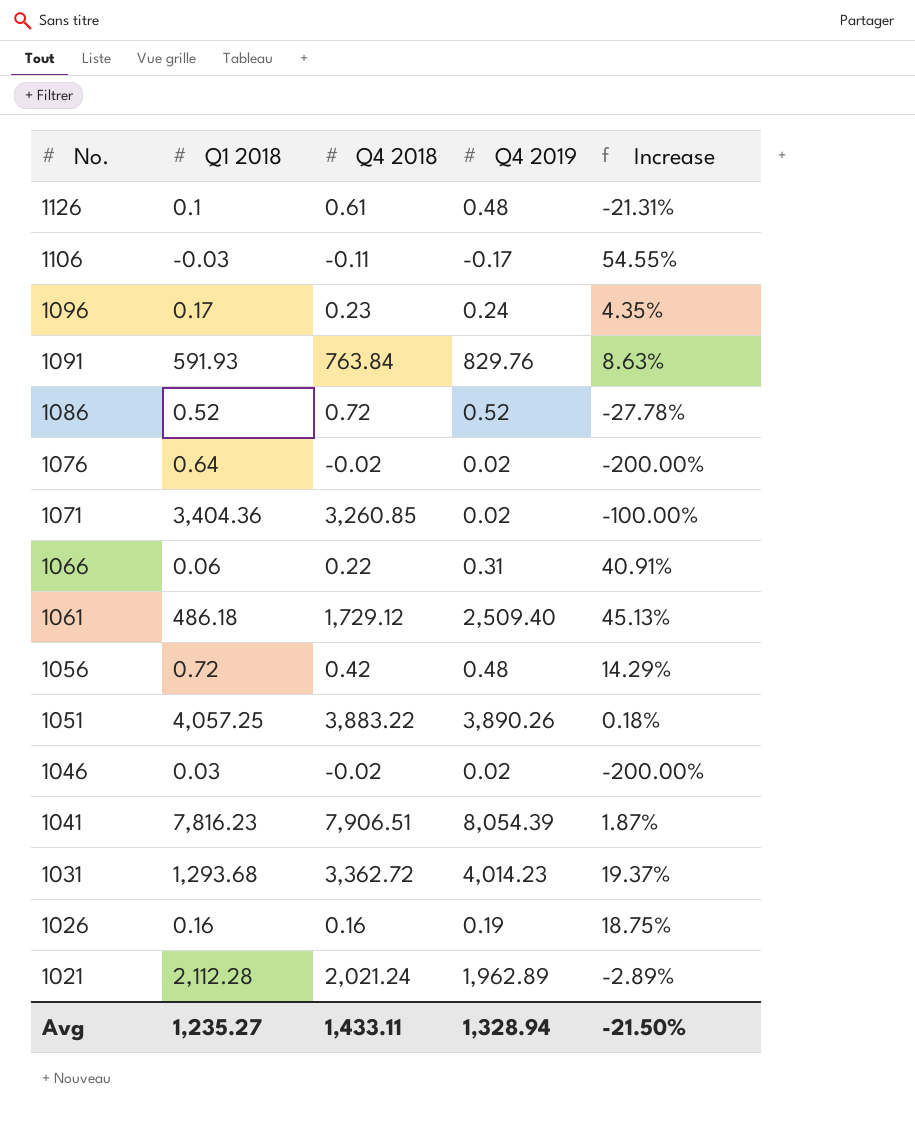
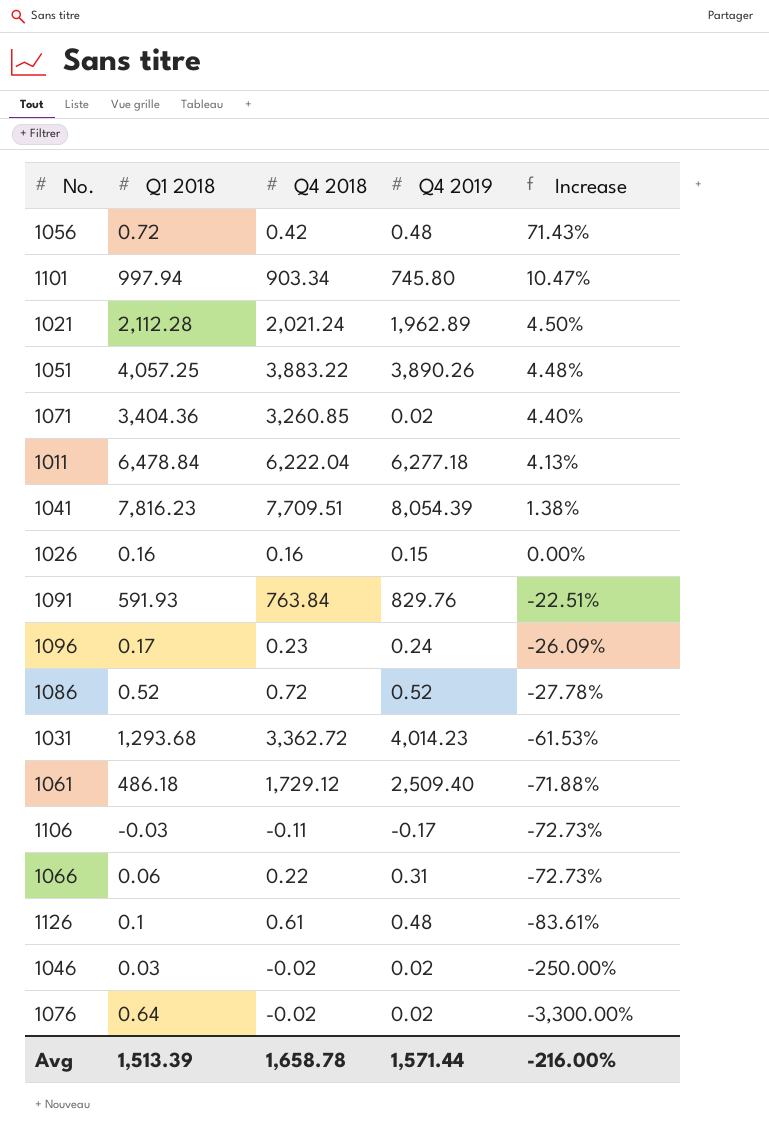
row order: No. descending -> Increase descending
column Increase | formula: ([Q4 2019] - [Q4 2018]) / [Q4 2018] -> ([Q1 2018] - [Q4 2018]) / [Q4 2018]
row 1101: none -> 997.94 | 903.34 | 745.80 | 10.47%
row 1011: none -> 6,478.84 | 6,222.04 | 6,277.18 | 4.13%
1041 | Q4 2018: 7,906.51 -> 7,709.51
1026 | Q4 2019: 0.19 -> 0.15
Avg | Q1 2018: 1,235.27 -> 1,513.39
Avg | Q4 2018: 1,433.11 -> 1,658.78
Avg | Q4 2019: 1,328.94 -> 1,571.44
Avg | Increase: -21.50% -> -216.00%

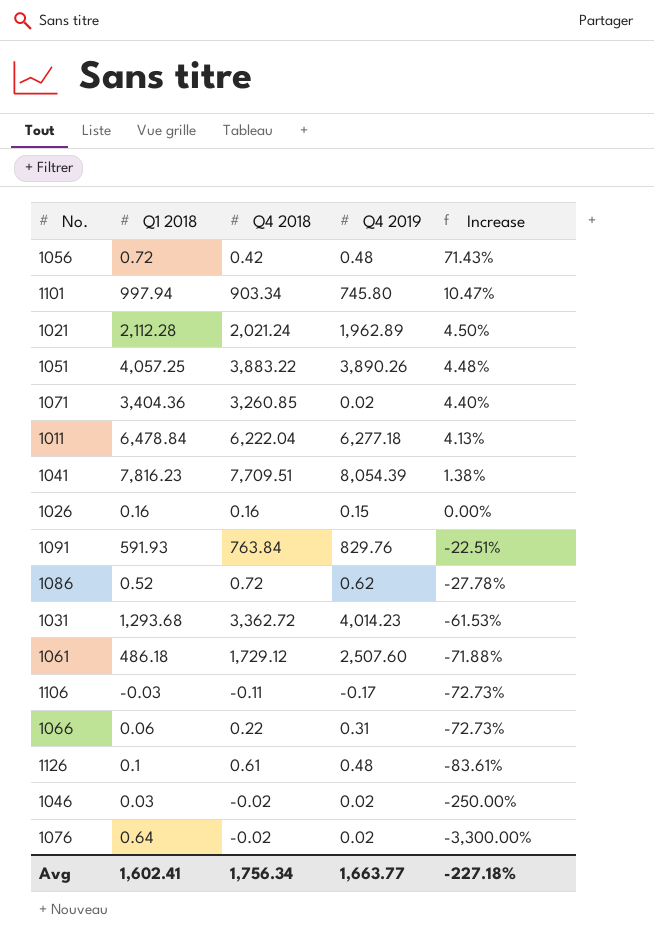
row 1096: 0.17 | 0.23 | 0.24 | -26.09% -> none
1086 | Q4 2019: 0.52 -> 0.62
1061 | Q4 2019: 2,509.40 -> 2,507.60
Avg | Q1 2018: 1,513.39 -> 1,602.41
Avg | Q4 2018: 1,658.78 -> 1,756.34
Avg | Q4 2019: 1,571.44 -> 1,663.77
Avg | Increase: -216.00% -> -227.18%

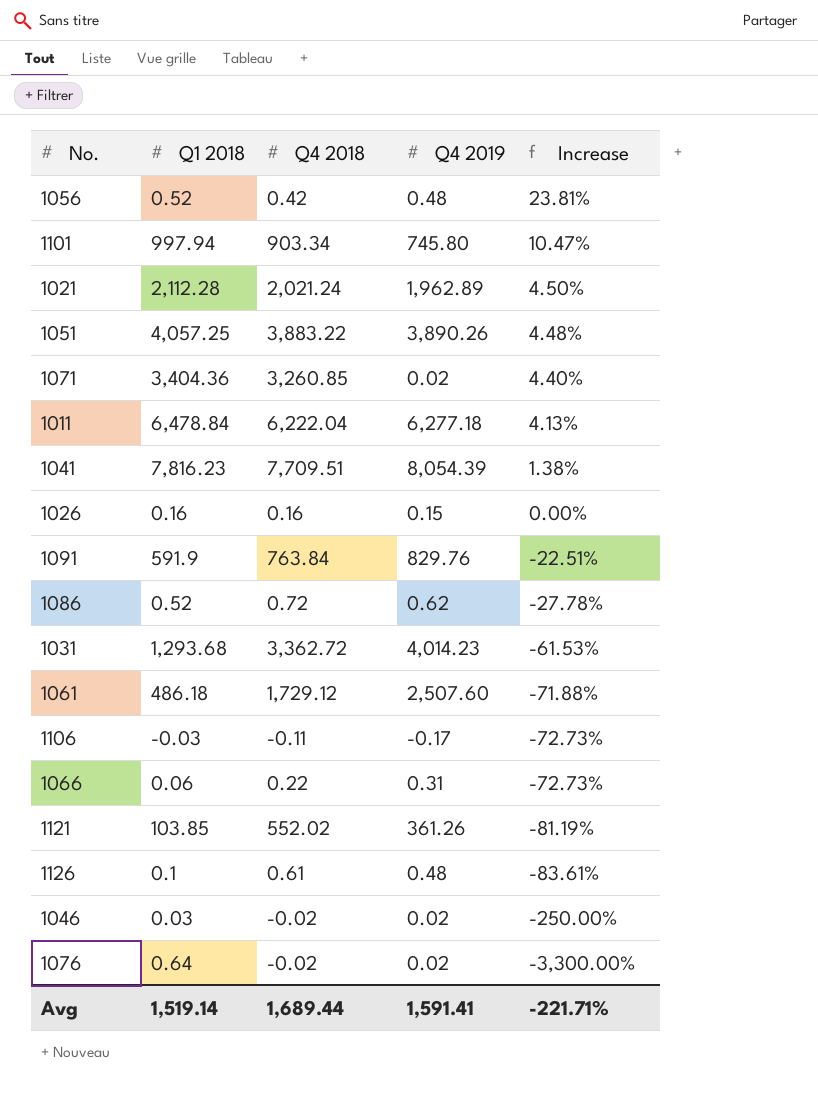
1056 | Q1 2018: 0.72 -> 0.52
1056 | Increase: 71.43% -> 23.81%
1091 | Q1 2018: 591.93 -> 591.9
row 1121: none -> 103.85 | 552.02 | 361.26 | -81.19%
Avg | Q1 2018: 1,602.41 -> 1,519.14
Avg | Q4 2018: 1,756.34 -> 1,689.44
Avg | Q4 2019: 1,663.77 -> 1,591.41
Avg | Increase: -227.18% -> -221.71%

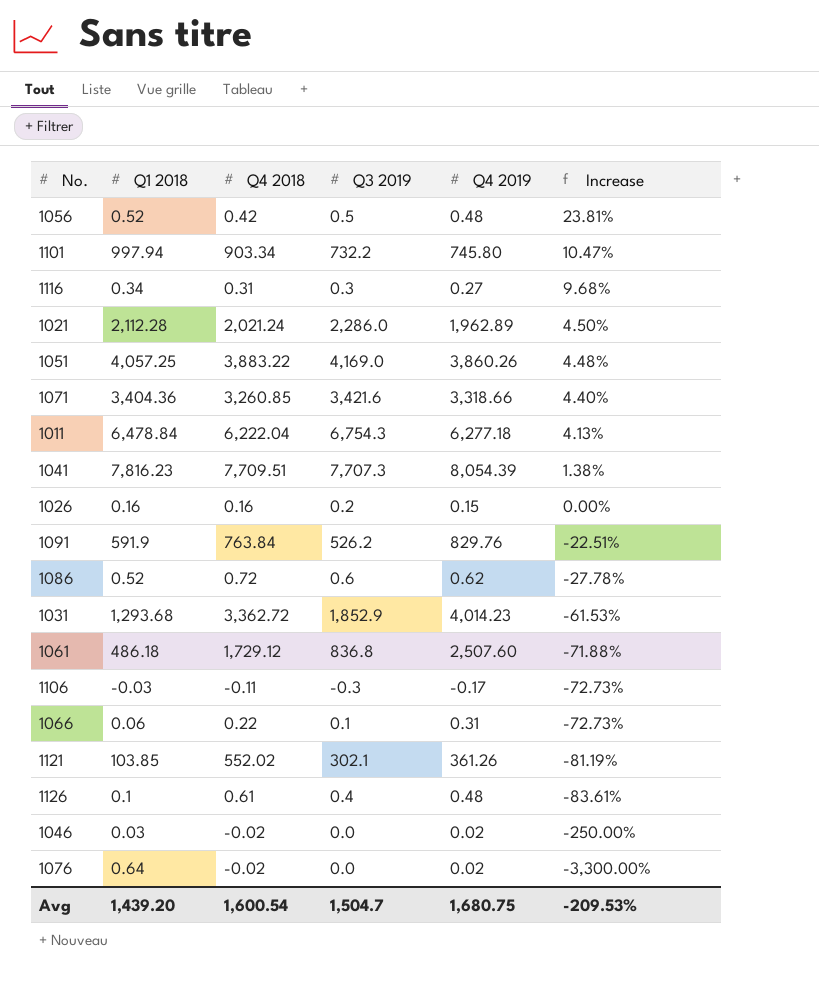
column Q3 2019 | position: none -> 4
row 1116: none -> 0.34 | 0.31 | 0.3 | 0.27 | 9.68%
1051 | Q4 2019: 3,890.26 -> 3,860.26
1071 | Q4 2019: 0.02 -> 3,318.66
Avg | Q1 2018: 1,519.14 -> 1,439.20
Avg | Q4 2018: 1,689.44 -> 1,600.54
Avg | Q4 2019: 1,591.41 -> 1,680.75
Avg | Increase: -221.71% -> -209.53%

